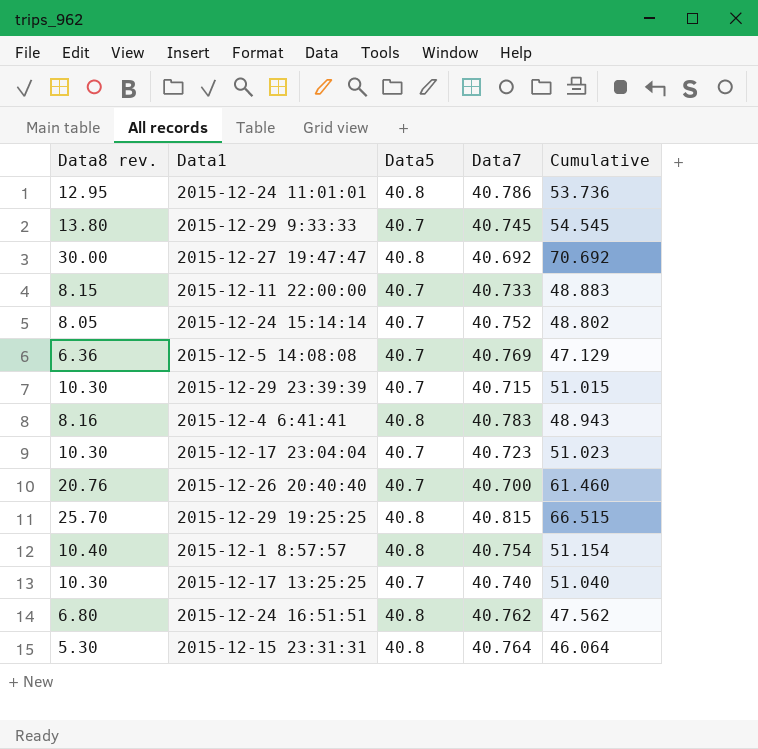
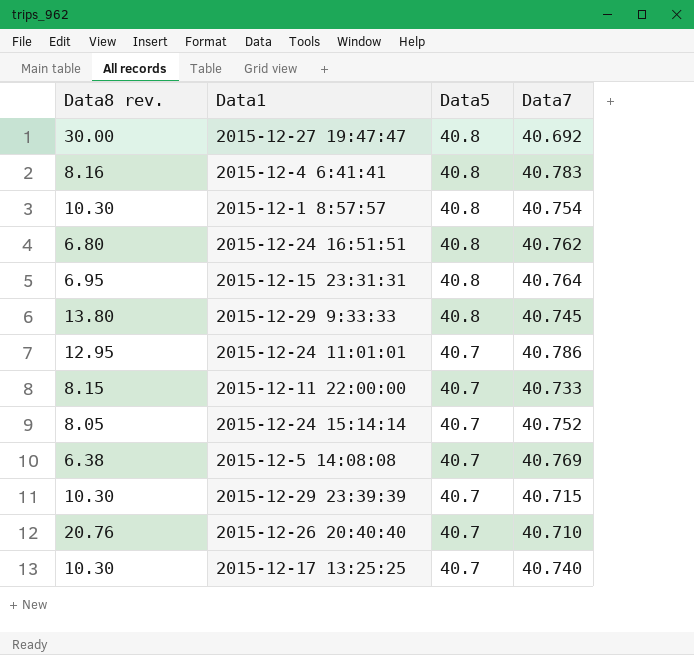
row order: none -> Data5 descending
column Cumulative | formula: [Data8 rev.] + [Data7] -> none
row 2015-12-17 23:04:04: 10.30 | 40.7 | 40.723 | 51.023 -> none
row 2015-12-29 19:25:25: 25.70 | 40.8 | 40.815 | 66.515 -> none
2015-12-1 8:57:57 | Data8 rev.: 10.40 -> 10.30
2015-12-15 23:31:31 | Data8 rev.: 5.30 -> 6.95
2015-12-29 9:33:33 | Data5: 40.7 -> 40.8
2015-12-24 11:01:01 | Data5: 40.8 -> 40.7
2015-12-5 14:08:08 | Data8 rev.: 6.36 -> 6.38
2015-12-26 20:40:40 | Data7: 40.700 -> 40.710

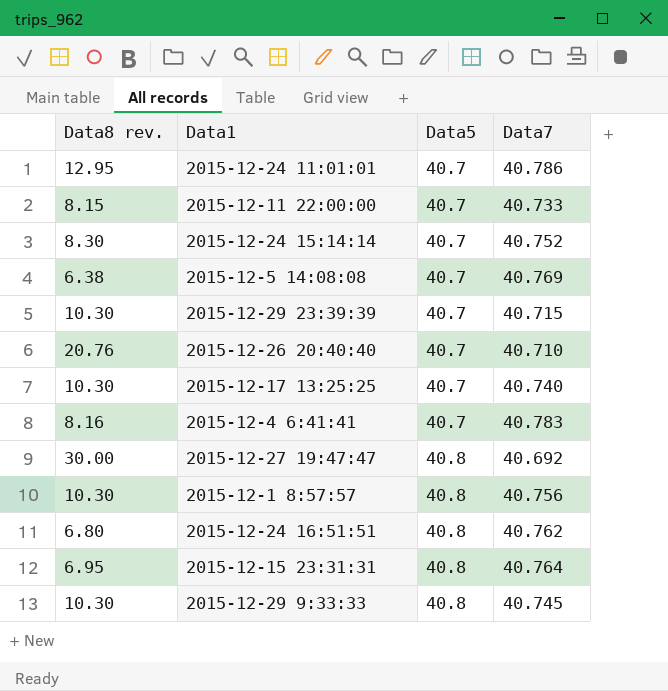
row order: Data5 descending -> Data5 ascending
2015-12-24 15:14:14 | Data8 rev.: 8.05 -> 8.30
2015-12-4 6:41:41 | Data5: 40.8 -> 40.7
2015-12-1 8:57:57 | Data7: 40.754 -> 40.756
2015-12-29 9:33:33 | Data8 rev.: 13.80 -> 10.30

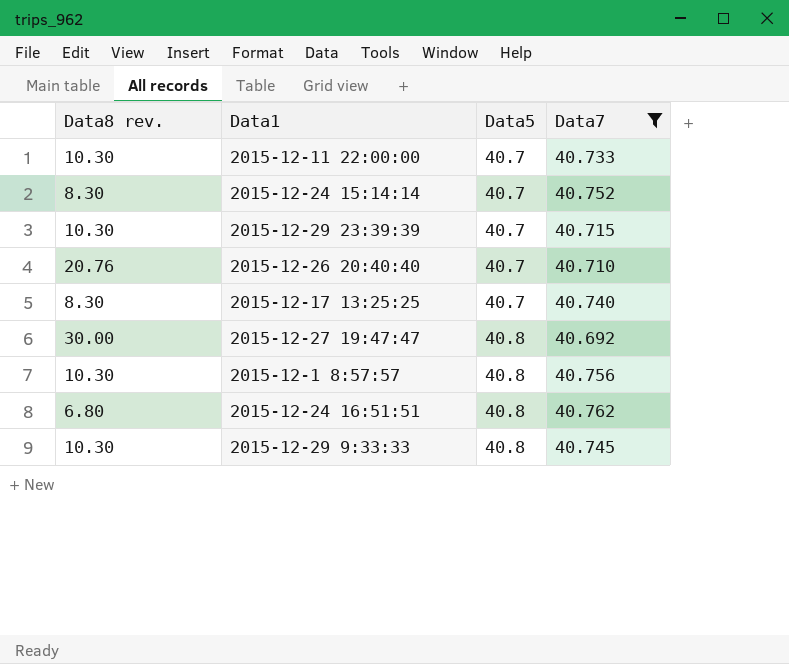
filter: none -> Data7 <= 40.762
2015-12-11 22:00:00 | Data8 rev.: 8.15 -> 10.30
2015-12-17 13:25:25 | Data8 rev.: 10.30 -> 8.30

